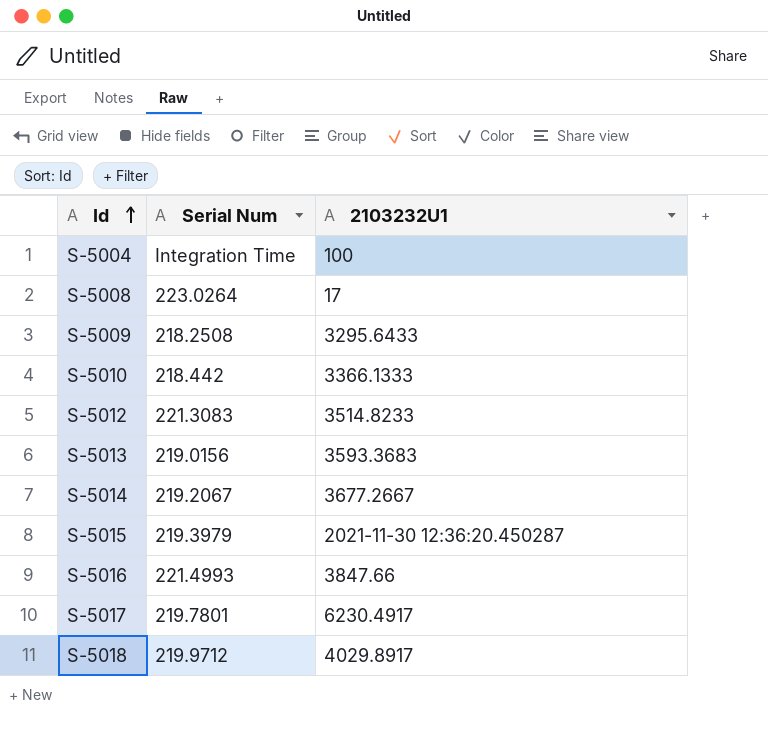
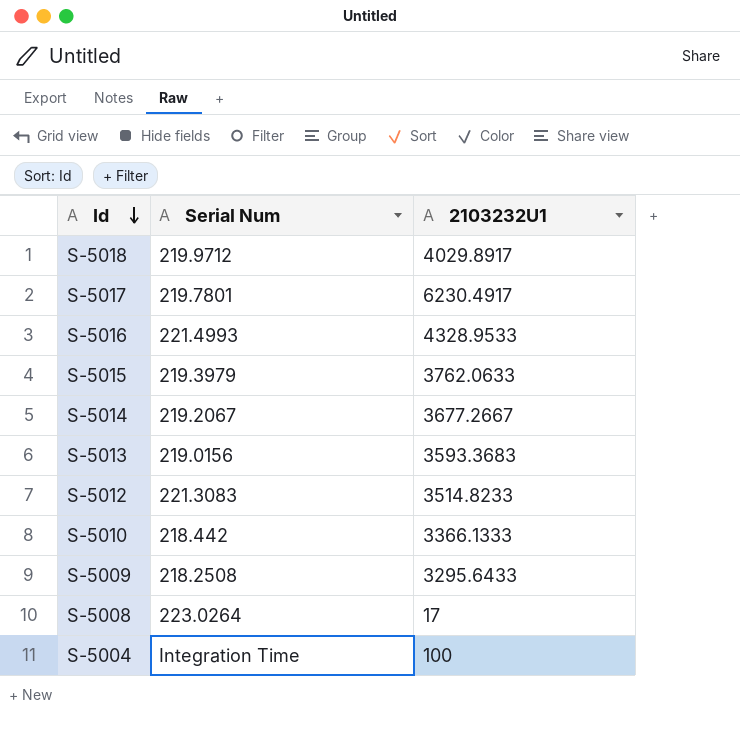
row order: Id ascending -> Id descending
S-5016 | 2103232U1: 3847.66 -> 4328.9533
S-5015 | 2103232U1: 2021-11-30 12:36:20.450287 -> 3762.0633

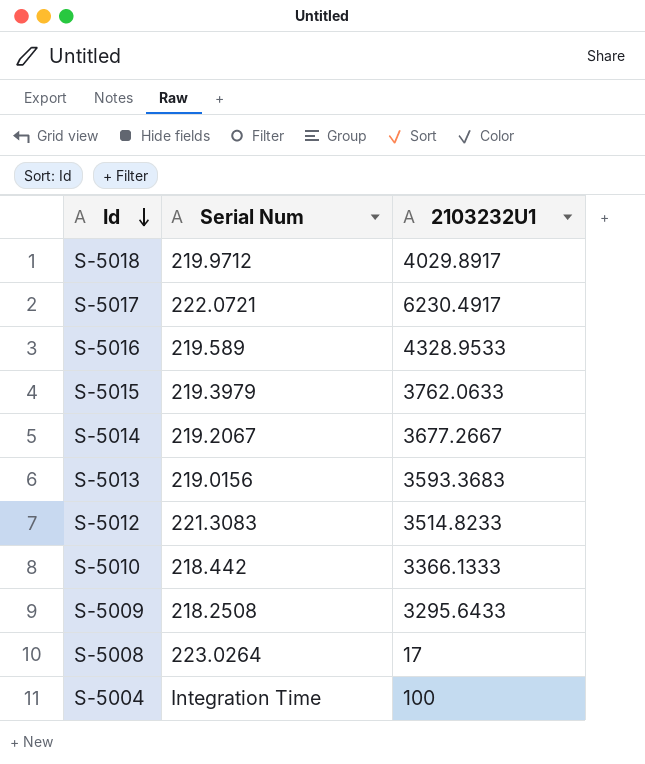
S-5017 | Serial Num: 219.7801 -> 222.0721
S-5016 | Serial Num: 221.4993 -> 219.589

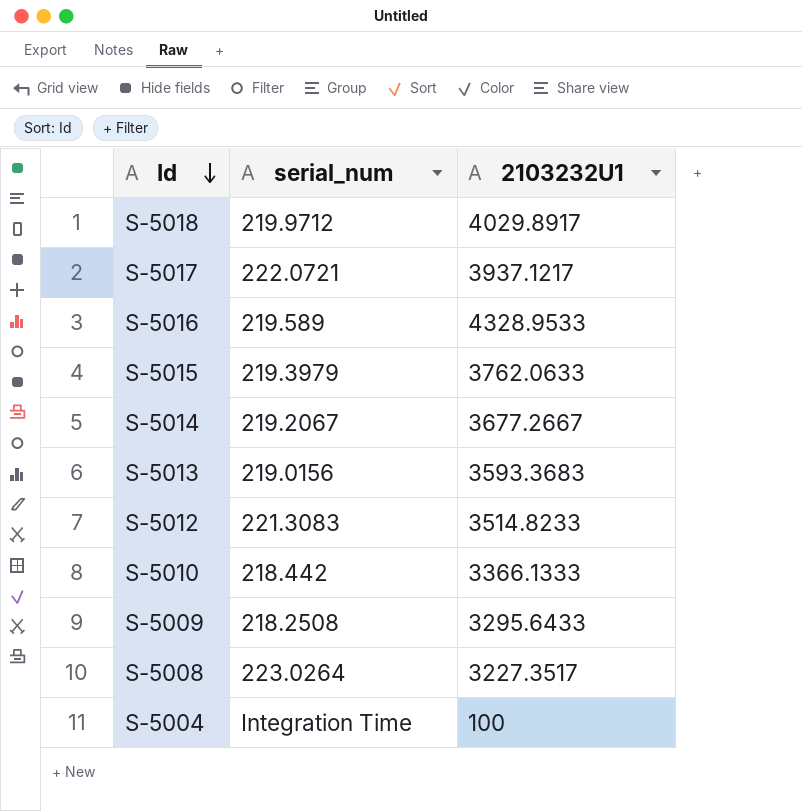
column name: Serial Num -> serial_num
S-5017 | 2103232U1: 6230.4917 -> 3937.1217
S-5008 | 2103232U1: 17 -> 3227.3517

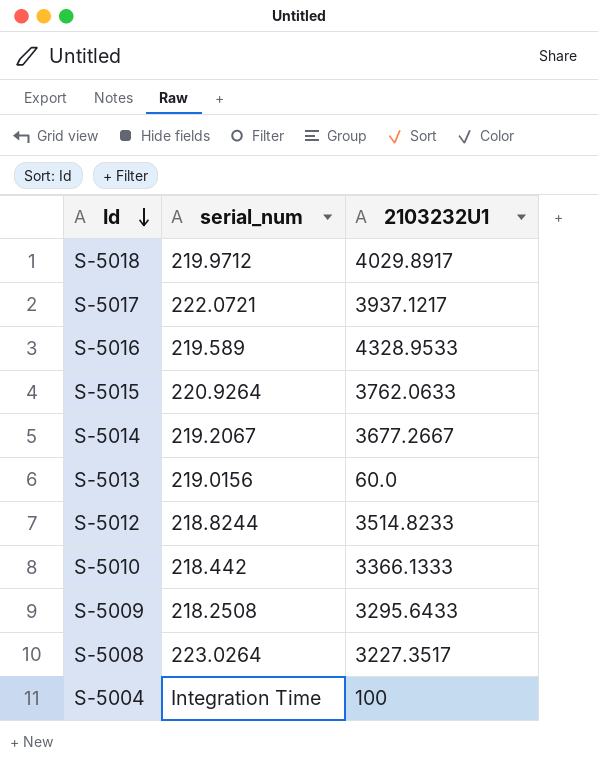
S-5015 | serial_num: 219.3979 -> 220.9264
S-5013 | 2103232U1: 3593.3683 -> 60.0
S-5012 | serial_num: 221.3083 -> 218.8244

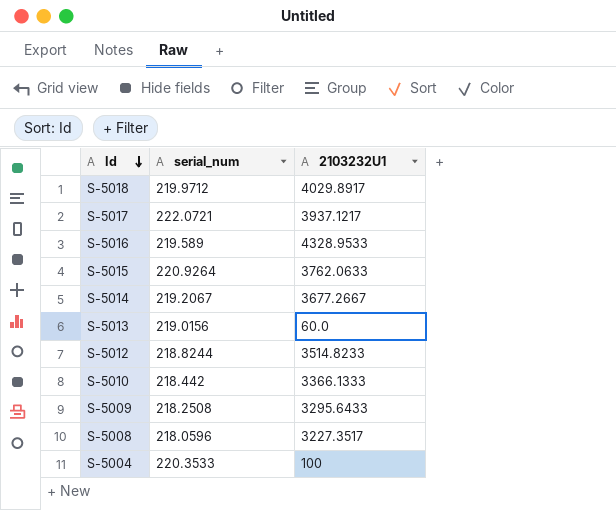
S-5008 | serial_num: 223.0264 -> 218.0596
S-5004 | serial_num: Integration Time -> 220.3533

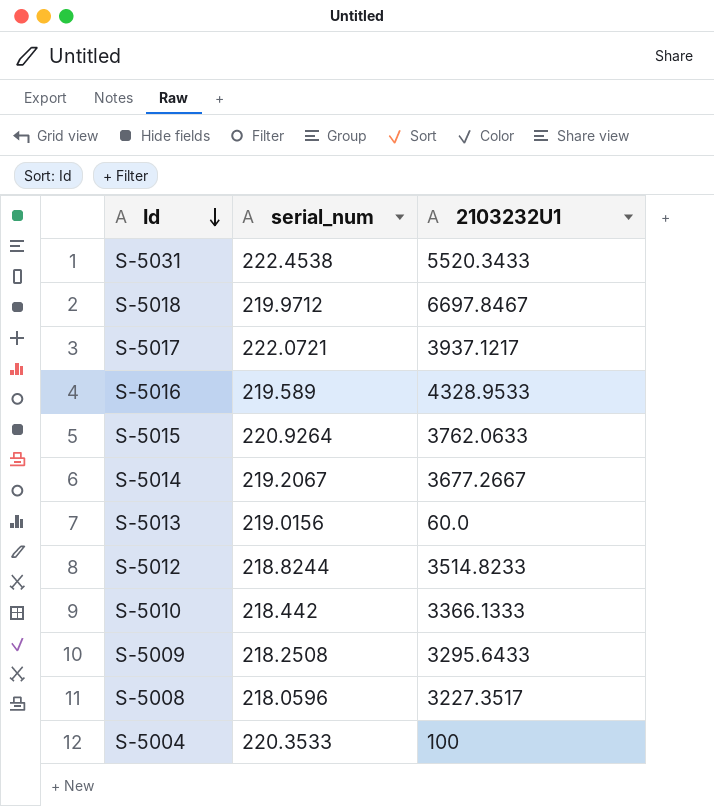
row S-5031: none -> 222.4538 | 5520.3433
S-5018 | 2103232U1: 4029.8917 -> 6697.8467

